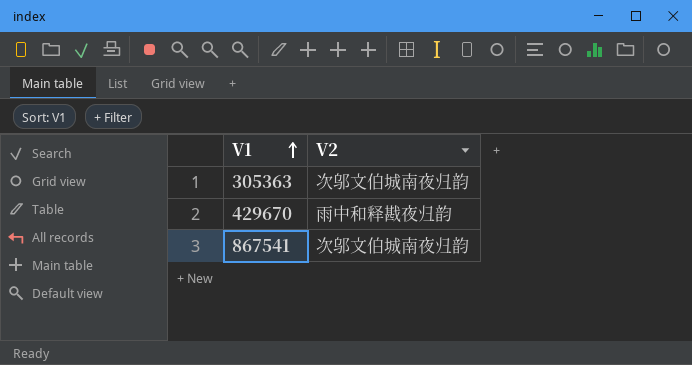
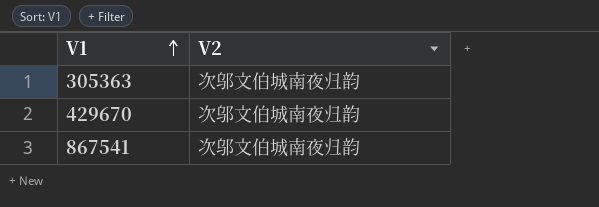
429670 | V2: 雨中和释戡夜归韵 -> 次邬文伯城南夜归韵

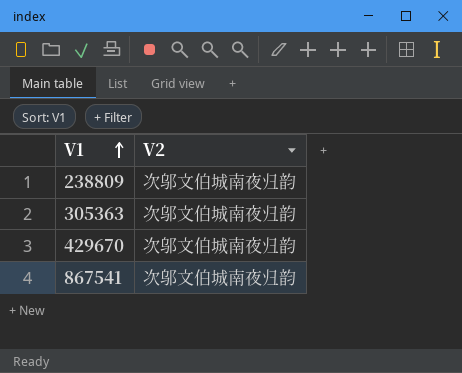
row 238809: none -> 次邬文伯城南夜归韵

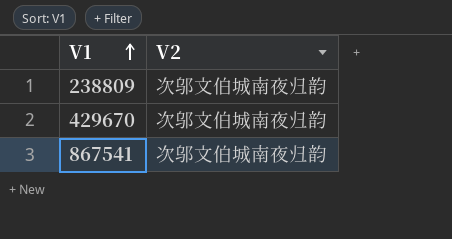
row 305363: 次邬文伯城南夜归韵 -> none

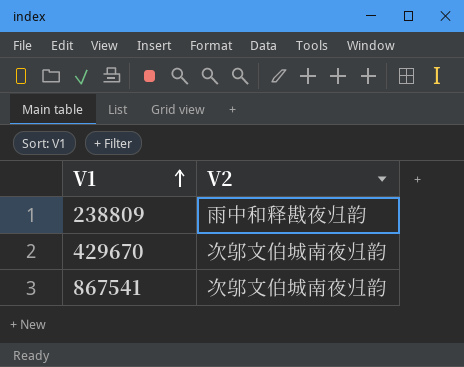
238809 | V2: 次邬文伯城南夜归韵 -> 雨中和释戡夜归韵

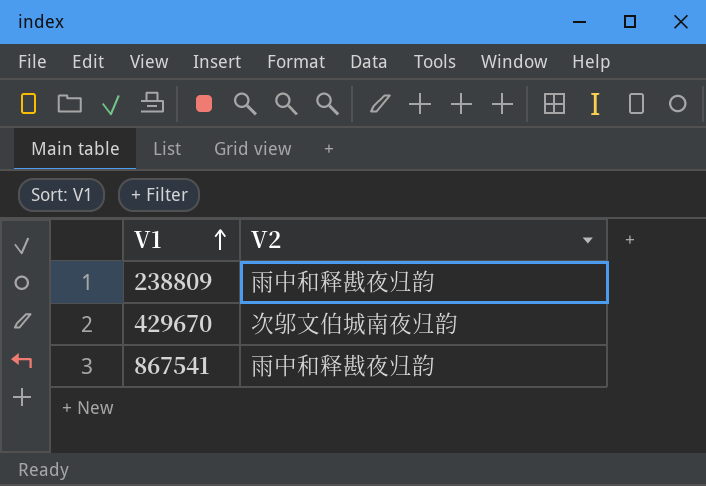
867541 | V2: 次邬文伯城南夜归韵 -> 雨中和释戡夜归韵

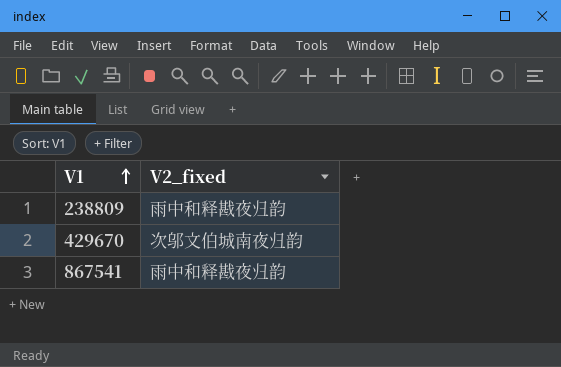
column name: V2 -> V2_fixed

